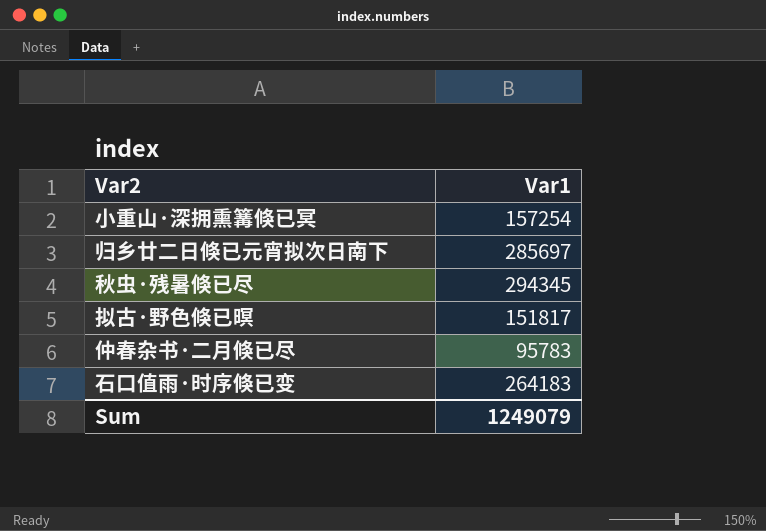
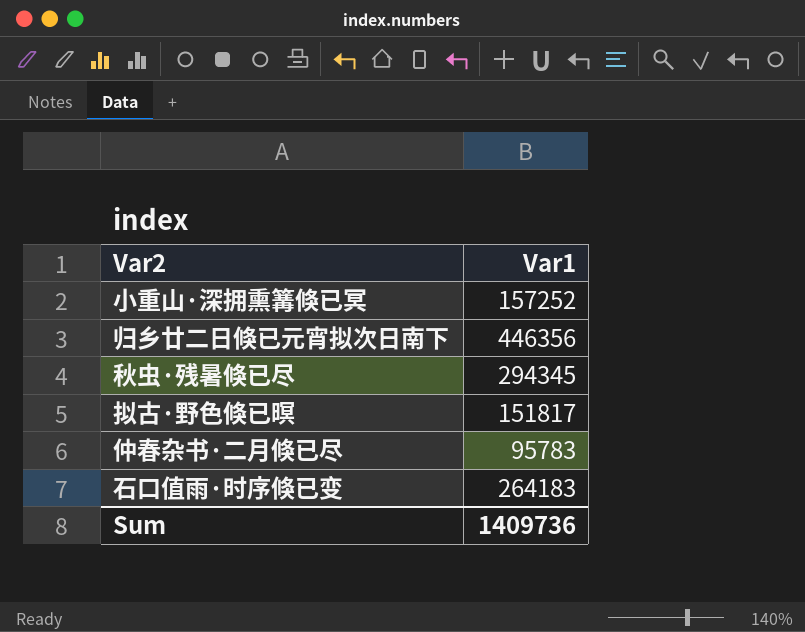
小重山·深拥熏篝倏已冥 | Var1: 157254 -> 157252
归乡廿二日倏已元宵拟次日南下 | Var1: 285697 -> 446356
Sum | Var1: 1249079 -> 1409736

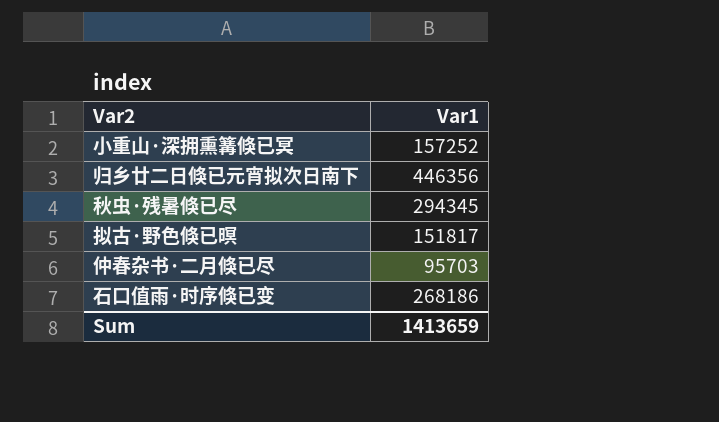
仲春杂书·二月倏已尽 | Var1: 95783 -> 95703
石口值雨·时序倏已变 | Var1: 264183 -> 268186
Sum | Var1: 1409736 -> 1413659

